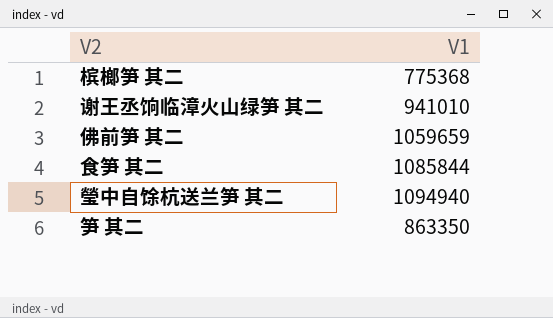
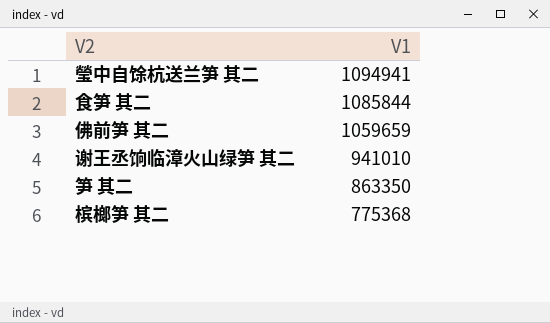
row order: none -> V1 descending
瑩中自馀杭送兰笋 其二 | V1: 1094940 -> 1094941

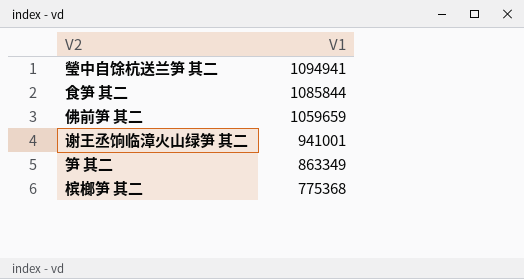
谢王丞饷临漳火山绿笋 其二 | V1: 941010 -> 941001
笋 其二 | V1: 863350 -> 863349

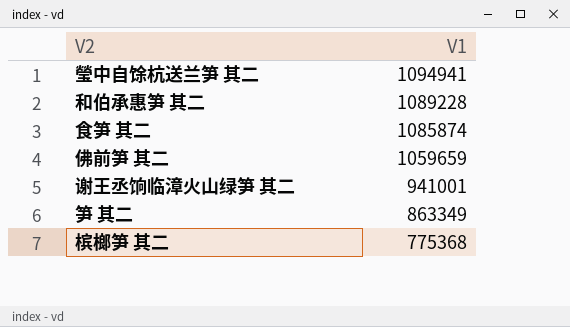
row 和伯承惠笋 其二: none -> 1089228
食笋 其二 | V1: 1085844 -> 1085874

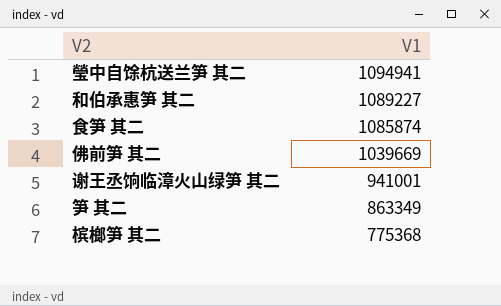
和伯承惠笋 其二 | V1: 1089228 -> 1089227
佛前笋 其二 | V1: 1059659 -> 1039669

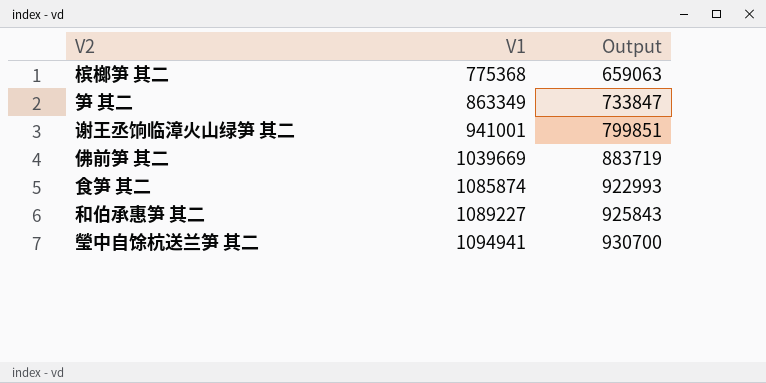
row order: V1 descending -> V1 ascending
column Output | formula: none -> [V1] * 0.85

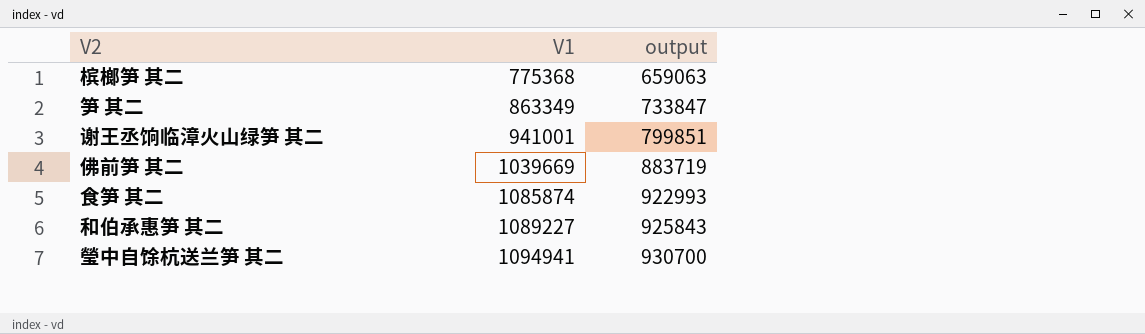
column name: Output -> output

